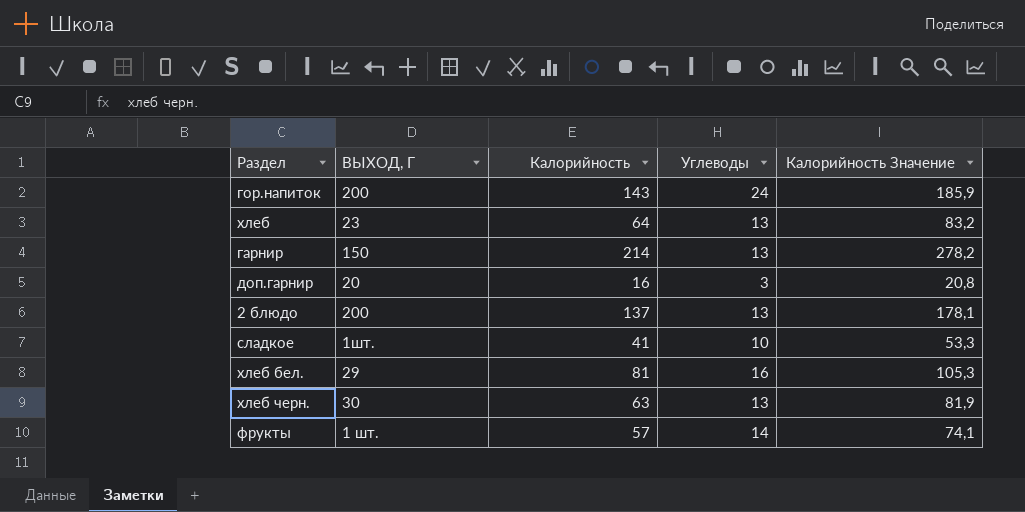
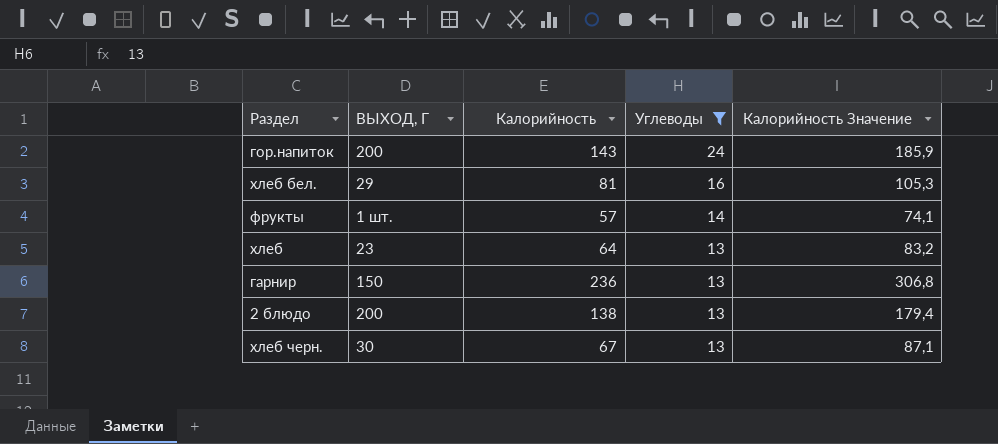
filter: none -> Углеводы >= 13
row order: none -> Углеводы descending
гарнир | Калорийность: 214 -> 236
гарнир | Калорийность Значение: 278,2 -> 306,8
2 блюдо | Калорийность: 137 -> 138
2 блюдо | Калорийность Значение: 178,1 -> 179,4
хлеб черн. | Калорийность: 63 -> 67
хлеб черн. | Калорийность Значение: 81,9 -> 87,1

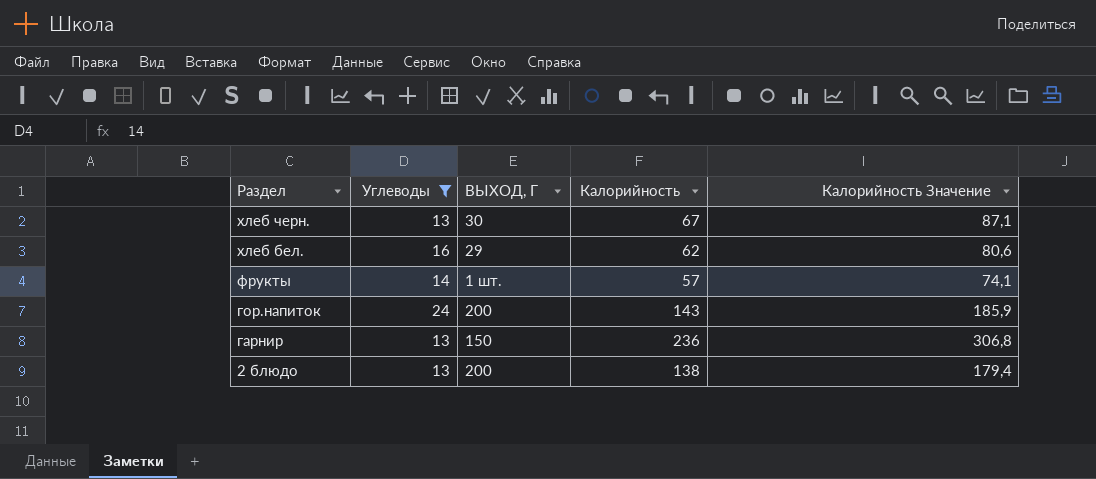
row order: Углеводы descending -> Раздел descending
column Углеводы | position: 4 -> 2
row хлеб: 23 | 64 | 13 | 83,2 -> none
хлеб бел. | Калорийность: 81 -> 62
хлеб бел. | Калорийность Значение: 105,3 -> 80,6

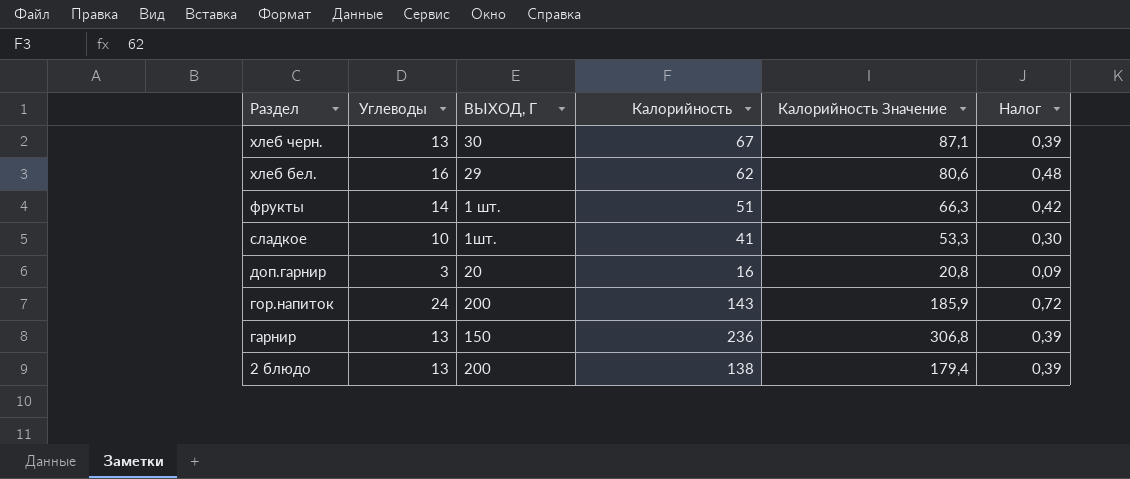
filter: Углеводы >= 13 -> none
column Налог | formula: none -> [Углеводы] * 0,03
фрукты | Калорийность: 57 -> 51
фрукты | Калорийность Значение: 74,1 -> 66,3

